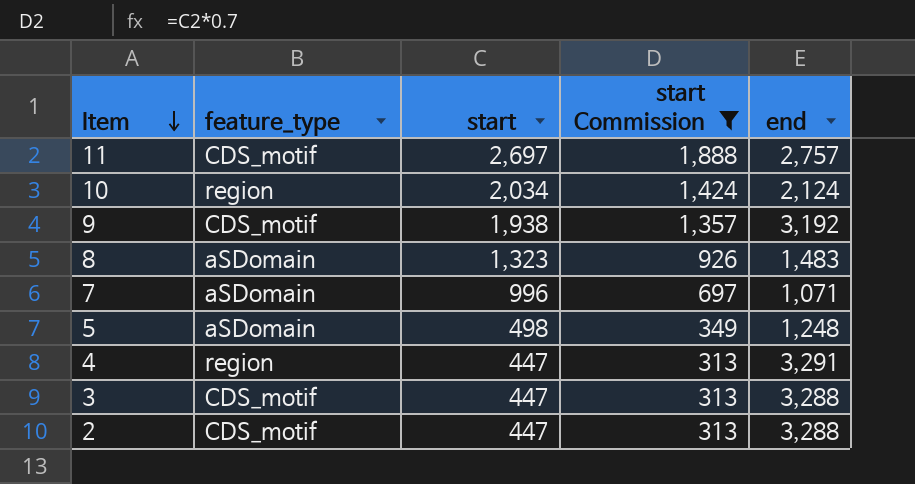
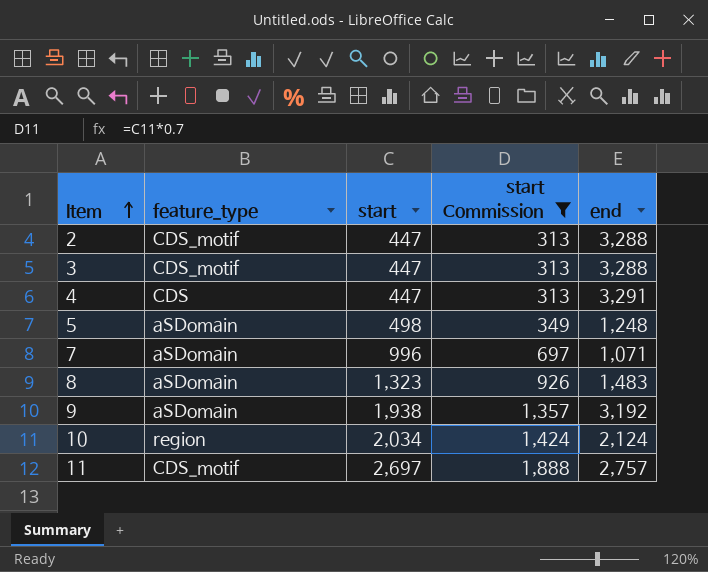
row order: Item descending -> Item ascending
4 | feature_type: region -> CDS
9 | feature_type: CDS_motif -> aSDomain

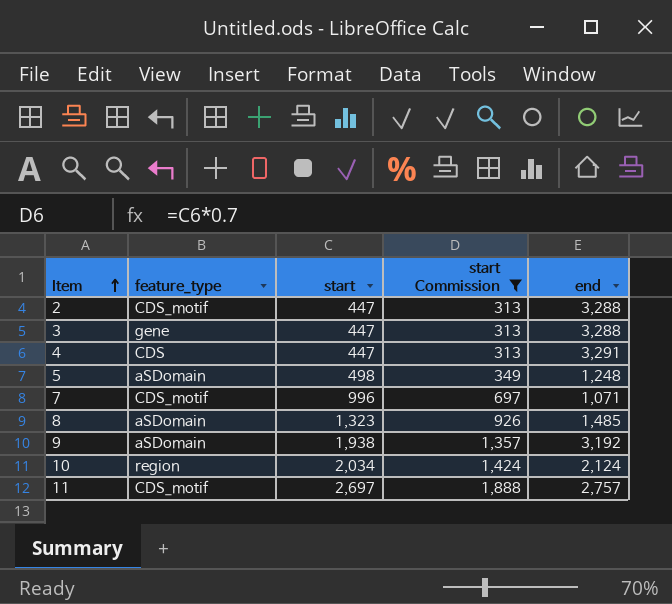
3 | feature_type: CDS_motif -> gene
7 | feature_type: aSDomain -> CDS_motif
8 | end: 1,483 -> 1,485

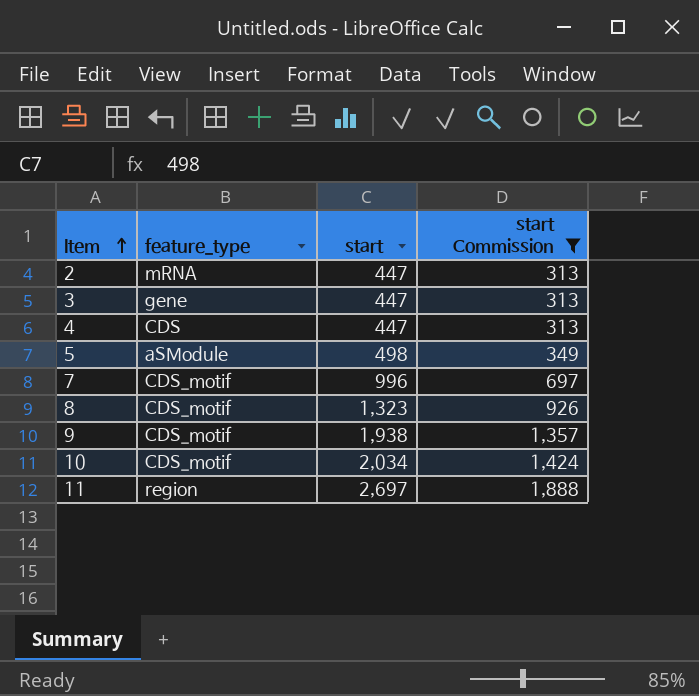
column end | position: 5 -> none
2 | feature_type: CDS_motif -> mRNA
5 | feature_type: aSDomain -> aSModule
8 | feature_type: aSDomain -> CDS_motif
9 | feature_type: aSDomain -> CDS_motif
10 | feature_type: region -> CDS_motif
11 | feature_type: CDS_motif -> region

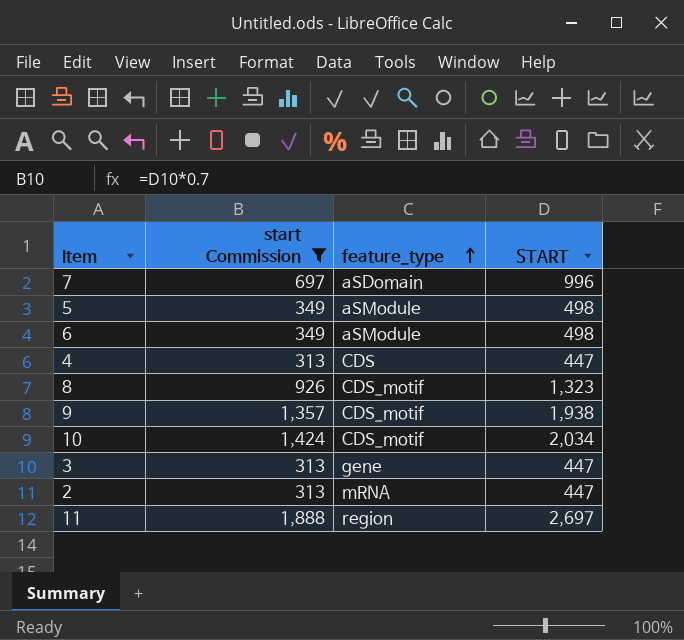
row order: Item ascending -> feature_type ascending
column start Commission | position: 4 -> 2
column name: start -> START
7 | feature_type: CDS_motif -> aSDomain
row 6: none -> 349 | aSModule | 498

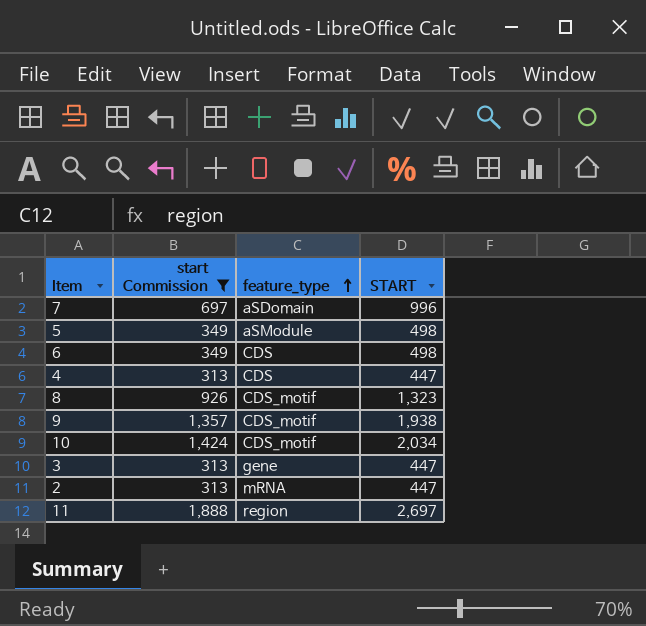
6 | feature_type: aSModule -> CDS

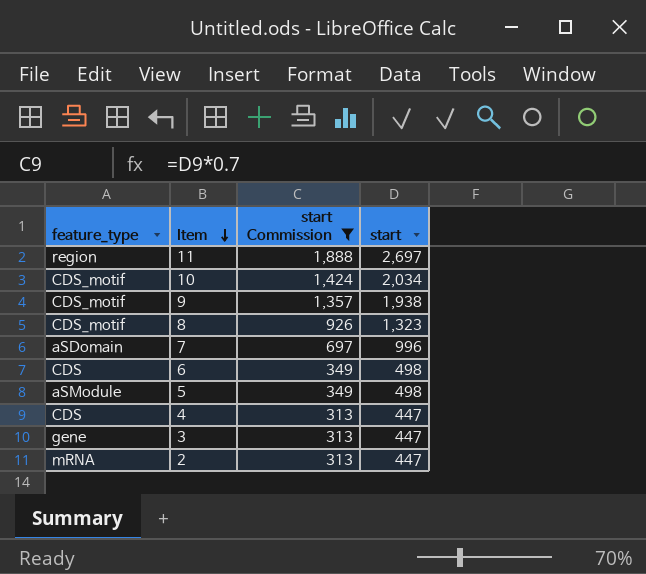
row order: feature_type ascending -> Item descending
column feature_type | position: 3 -> 1
column name: START -> start

